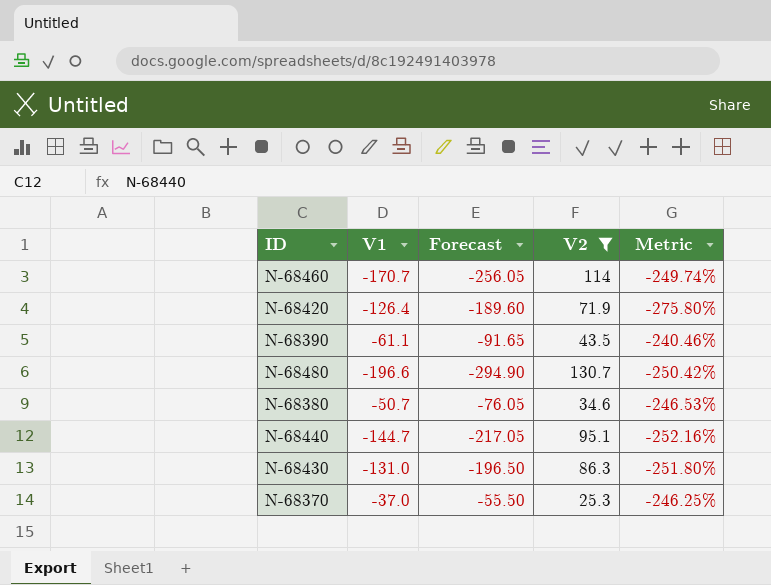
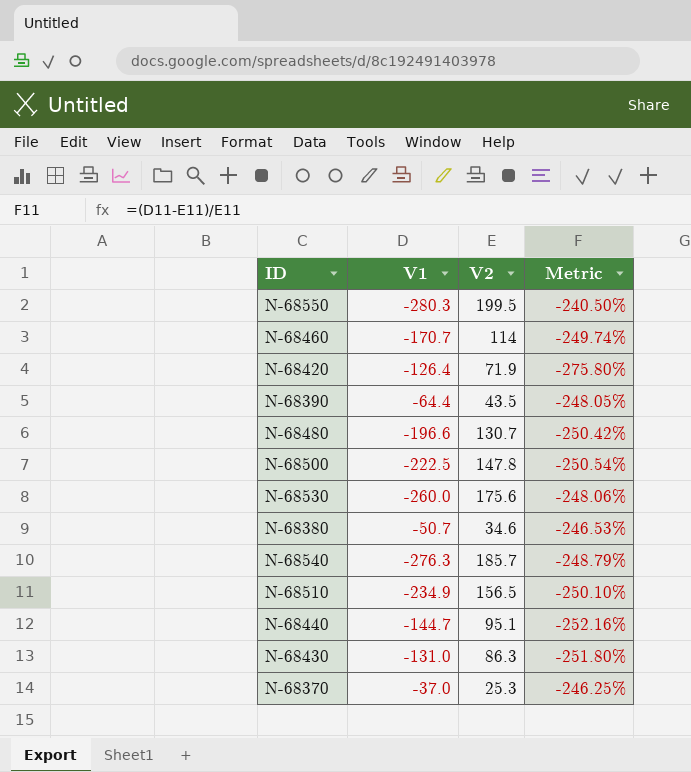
filter: V2 <= 130.7 -> none
column Forecast | formula: [V1] * 1.5 -> none
N-68390 | V1: -61.1 -> -64.4
N-68390 | Metric: -240.46% -> -248.05%

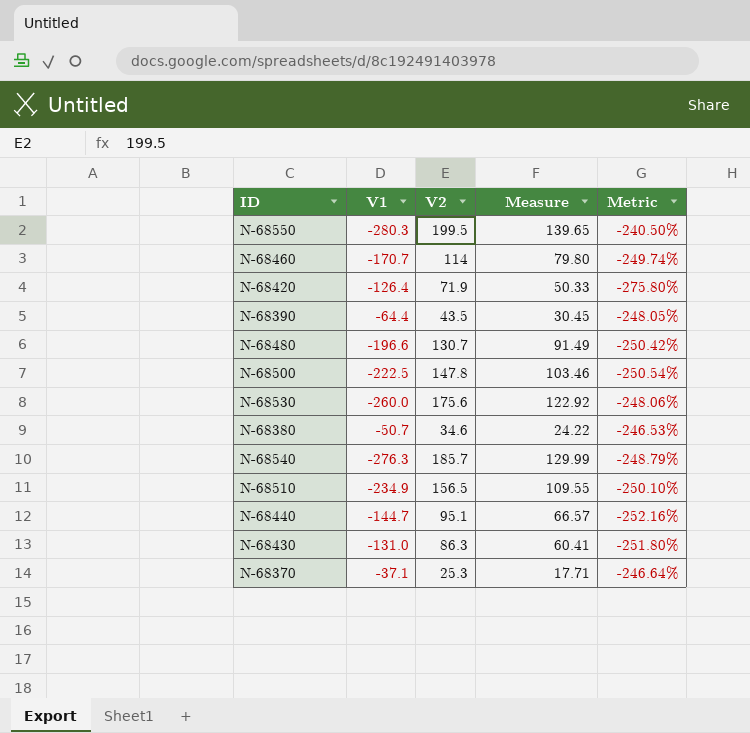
column Measure | formula: none -> [V2] * 0.7
N-68370 | V1: -37.0 -> -37.1
N-68370 | Metric: -246.25% -> -246.64%

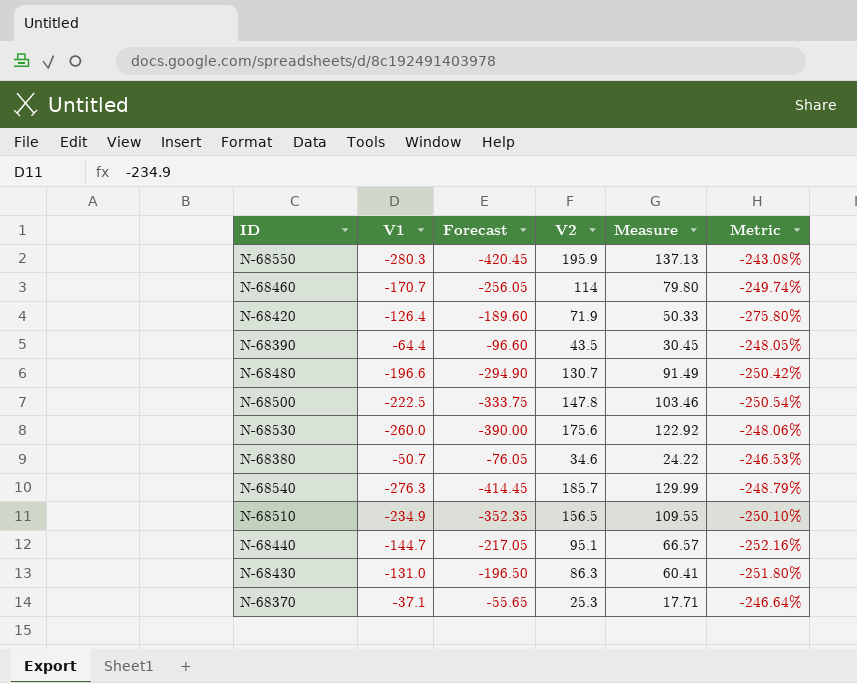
column Forecast | formula: none -> [V1] * 1.5
N-68550 | V2: 199.5 -> 195.9
N-68550 | Measure: 139.65 -> 137.13
N-68550 | Metric: -240.50% -> -243.08%

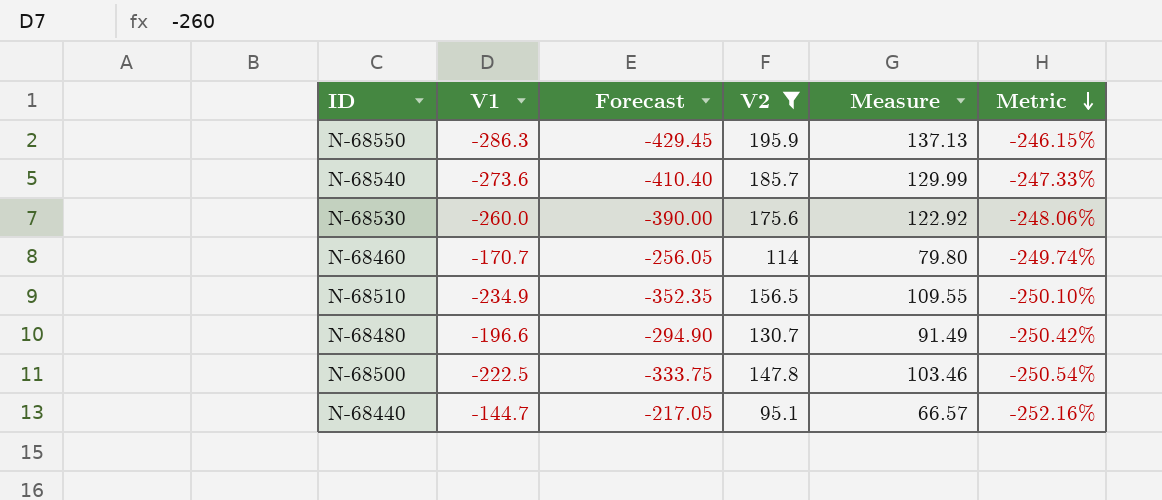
filter: none -> V2 >= 95.1
row order: none -> Metric descending
N-68550 | V1: -280.3 -> -286.3
N-68550 | Forecast: -420.45 -> -429.45
N-68550 | Metric: -243.08% -> -246.15%
N-68540 | V1: -276.3 -> -273.6
N-68540 | Forecast: -414.45 -> -410.40
N-68540 | Metric: -248.79% -> -247.33%

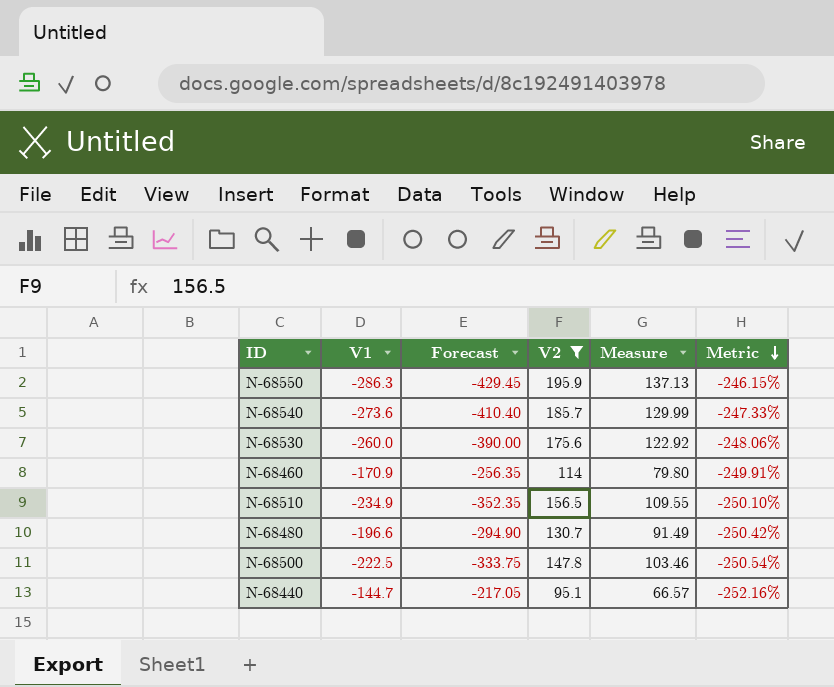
N-68460 | V1: -170.7 -> -170.9
N-68460 | Forecast: -256.05 -> -256.35
N-68460 | Metric: -249.74% -> -249.91%

